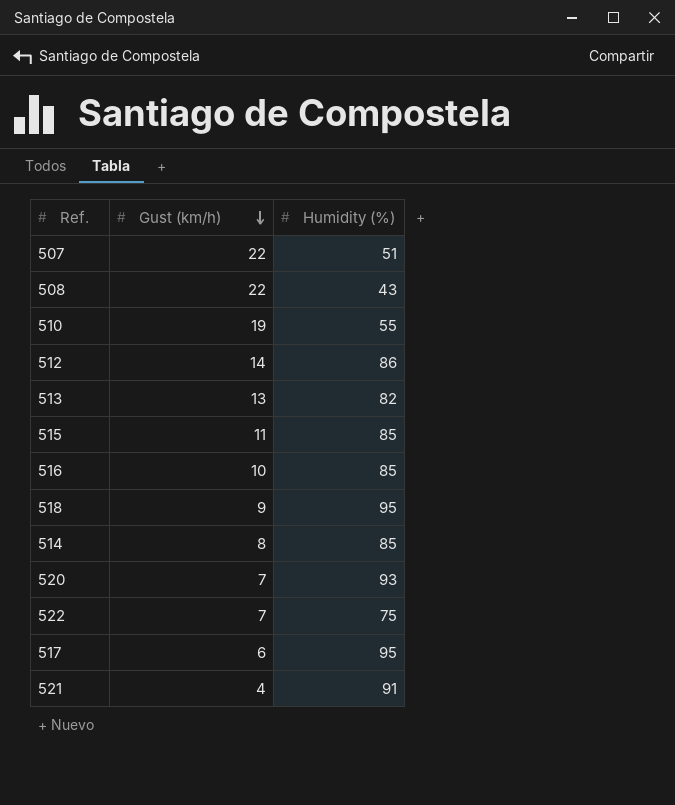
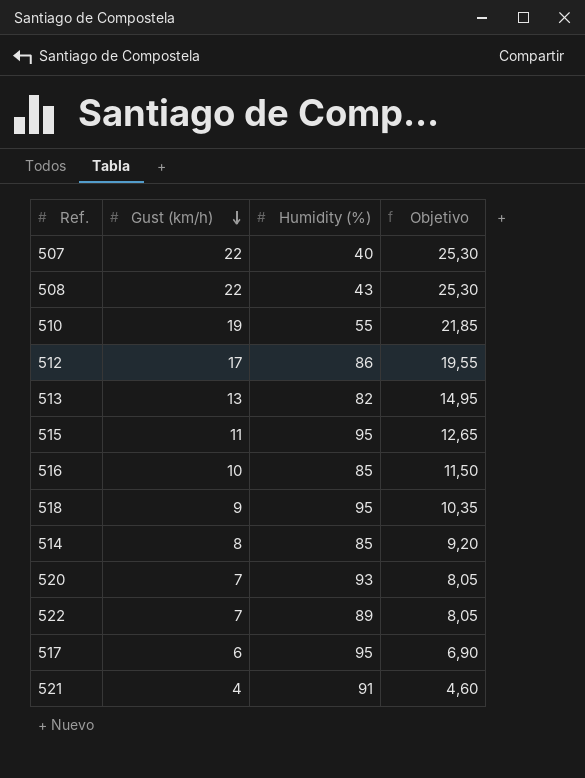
column Objetivo | formula: none -> [Gust (km/h)] * 1,15
507 | Humidity (%): 51 -> 40
512 | Gust (km/h): 14 -> 17
515 | Humidity (%): 85 -> 95
522 | Humidity (%): 75 -> 89

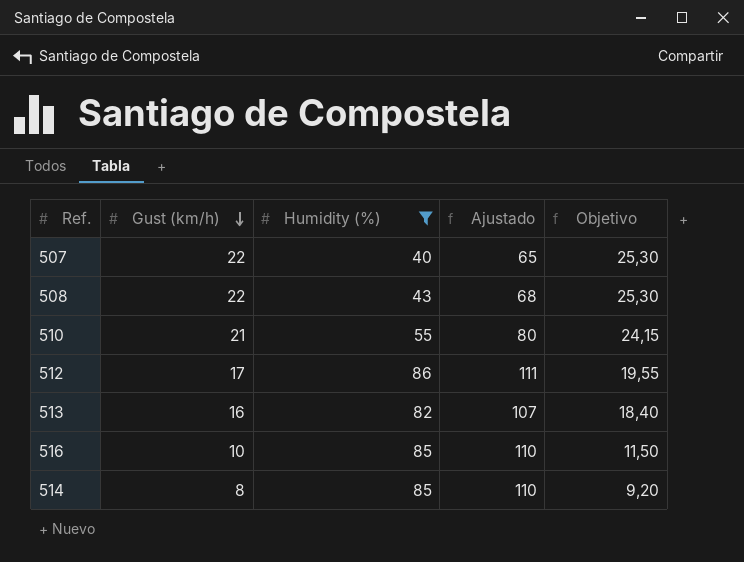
filter: none -> Humidity (%) <= 86
column Ajustado | formula: none -> [Humidity (%)] + 25
510 | Gust (km/h): 19 -> 21
510 | Objetivo: 21,85 -> 24,15
513 | Gust (km/h): 13 -> 16
513 | Objetivo: 14,95 -> 18,40

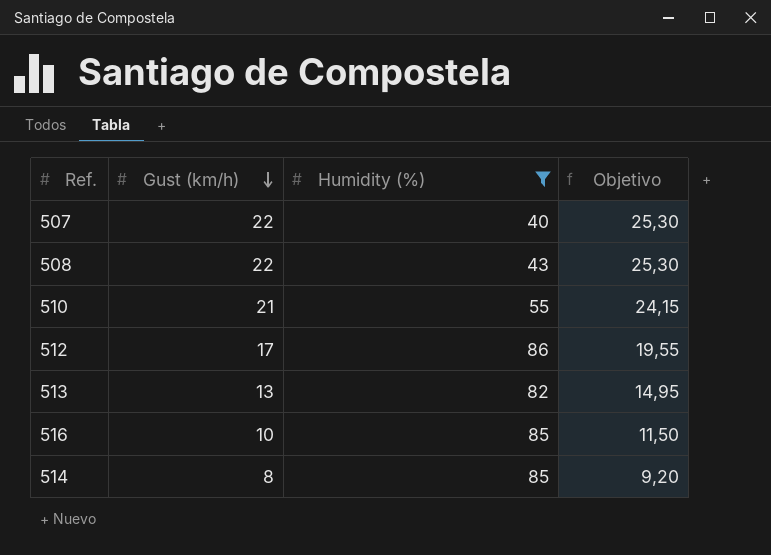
column Ajustado | formula: [Humidity (%)] + 25 -> none
513 | Gust (km/h): 16 -> 13
513 | Objetivo: 18,40 -> 14,95

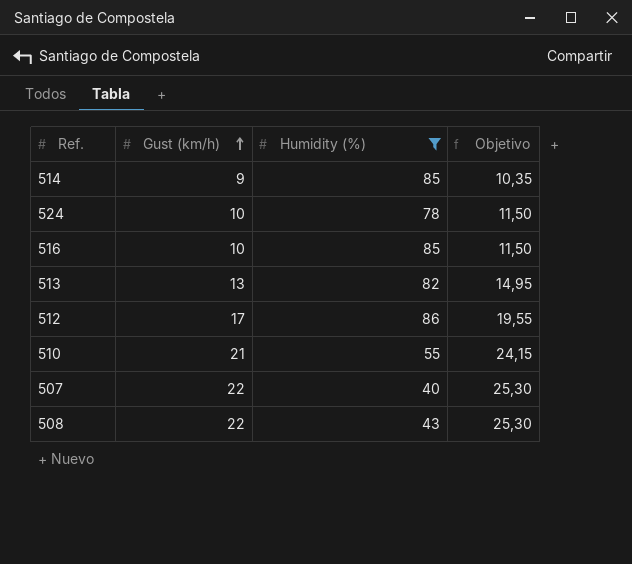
row order: Gust (km/h) descending -> Gust (km/h) ascending
514 | Gust (km/h): 8 -> 9
514 | Objetivo: 9,20 -> 10,35
row 524: none -> 10 | 78 | 11,50

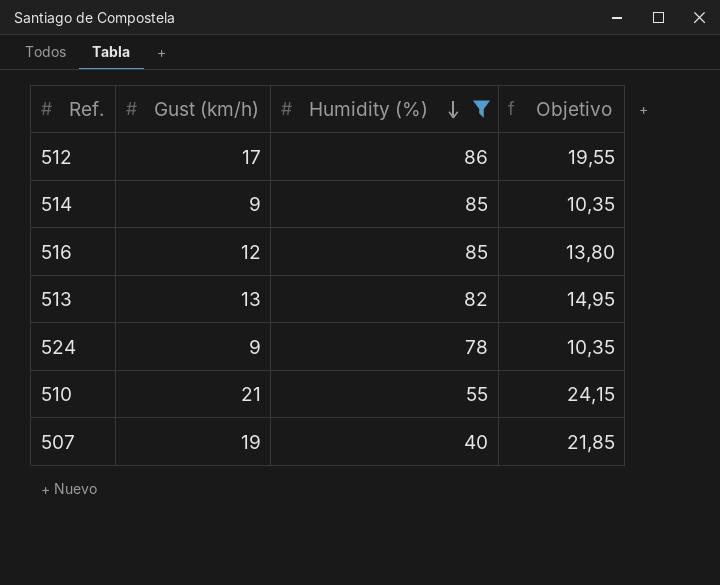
row order: Gust (km/h) ascending -> Humidity (%) descending
row 508: 22 | 43 | 25,30 -> none
516 | Gust (km/h): 10 -> 12
516 | Objetivo: 11,50 -> 13,80
524 | Gust (km/h): 10 -> 9
524 | Objetivo: 11,50 -> 10,35
507 | Gust (km/h): 22 -> 19
507 | Objetivo: 25,30 -> 21,85

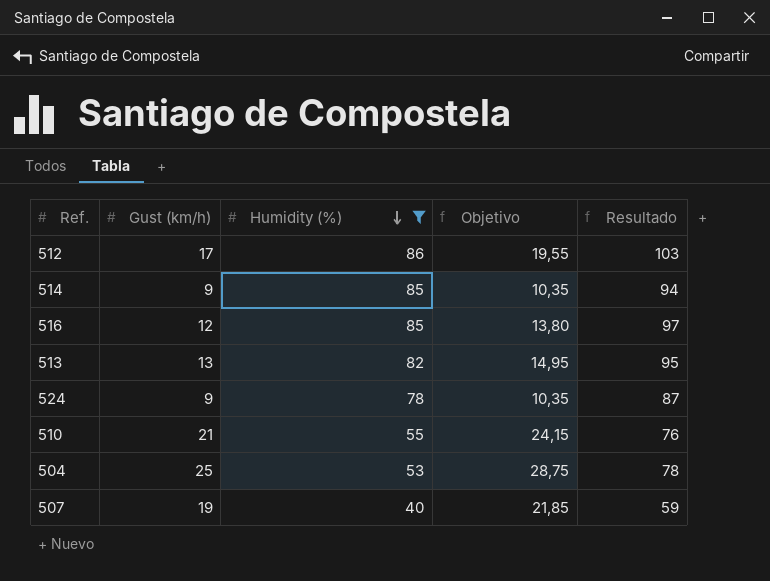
column Resultado | formula: none -> [Gust (km/h)] + [Humidity (%)]
row 504: none -> 25 | 53 | 28,75 | 78

